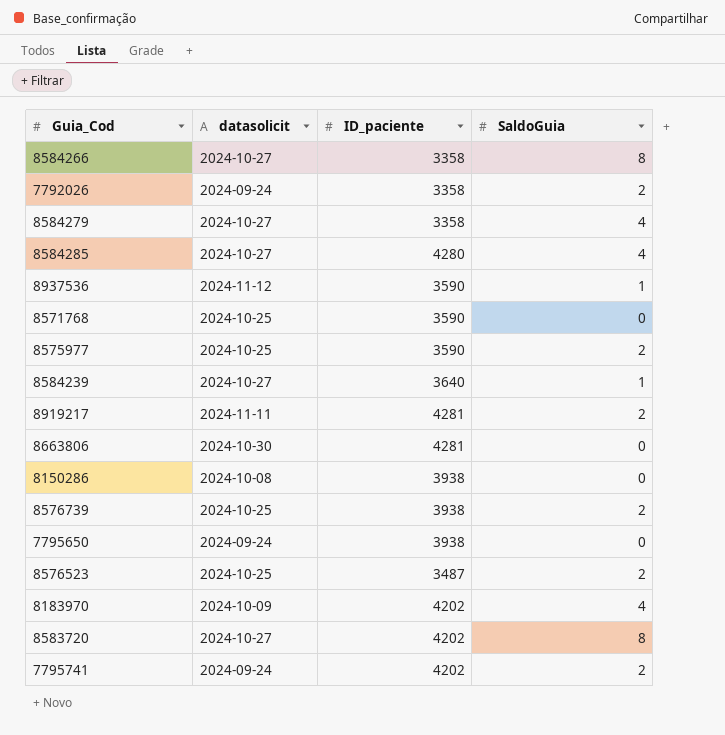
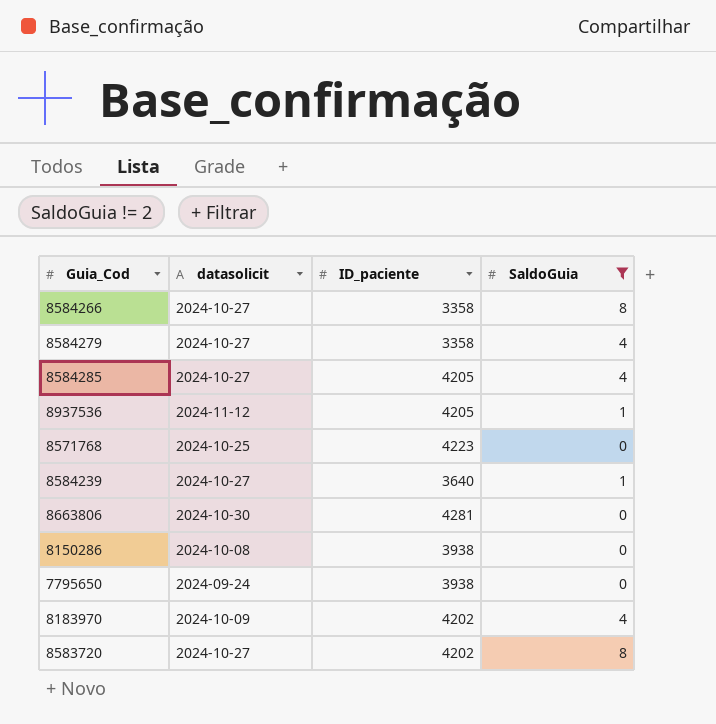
filter: none -> SaldoGuia != 2
8584285 | ID_paciente: 4280 -> 4205
8937536 | ID_paciente: 3590 -> 4205
8571768 | ID_paciente: 3590 -> 4223

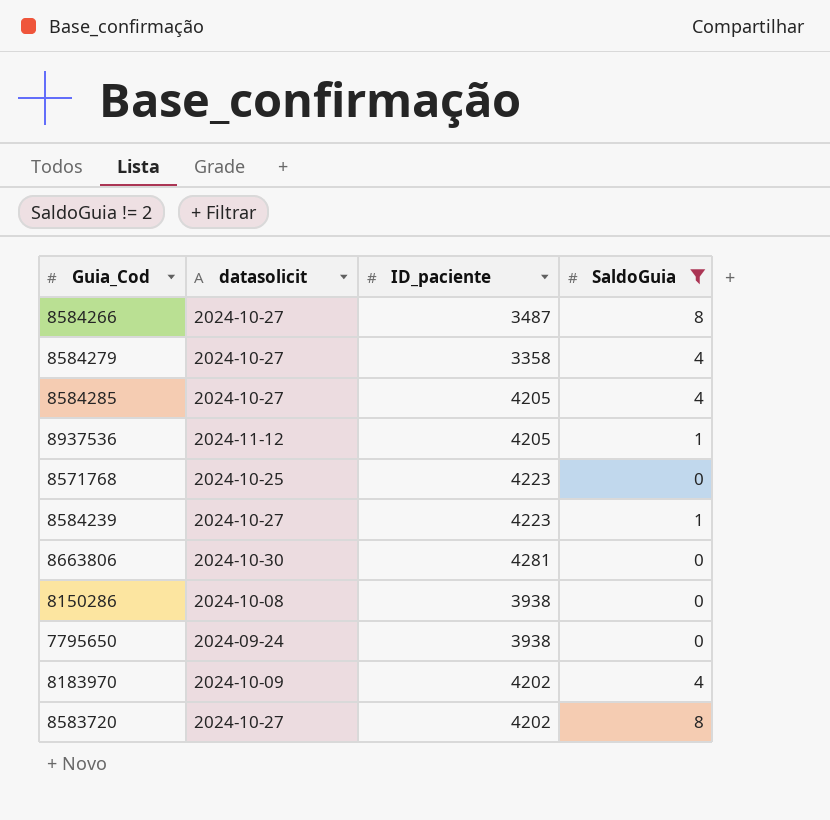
8584266 | ID_paciente: 3358 -> 3487
8584239 | ID_paciente: 3640 -> 4223

